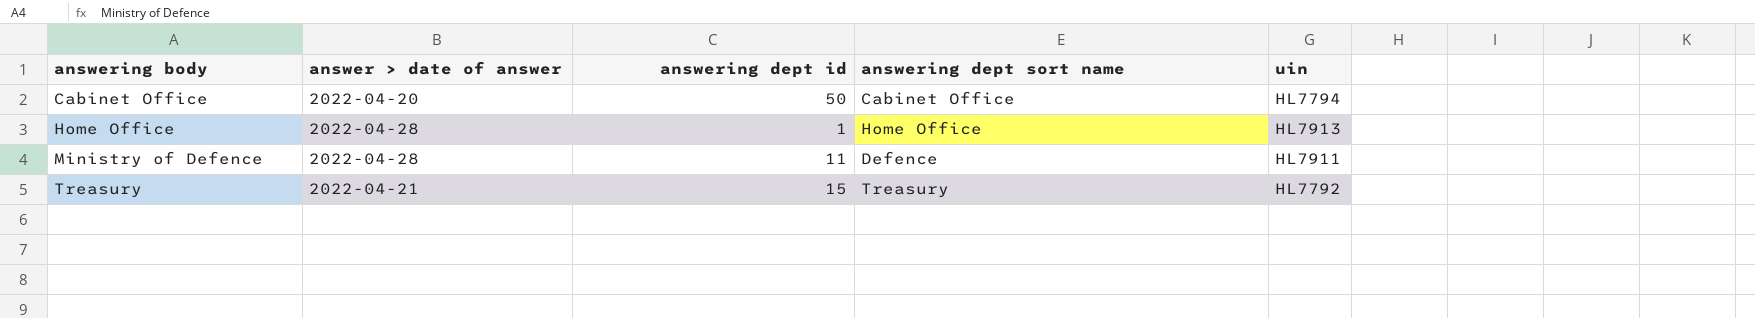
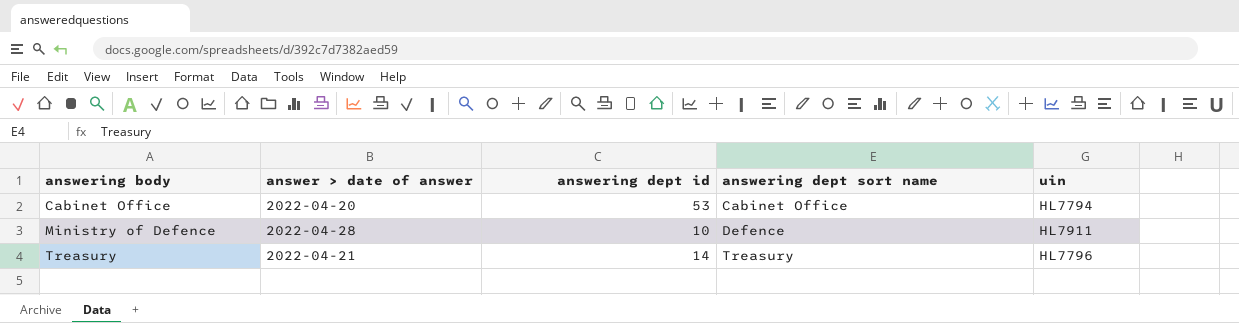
row Home Office: 2022-04-28 | 1 | Home Office | HL7913 -> none
Cabinet Office | answering dept id: 50 -> 53
Ministry of Defence | answering dept id: 11 -> 10
Treasury | answering dept id: 15 -> 14
Treasury | uin: HL7792 -> HL7796

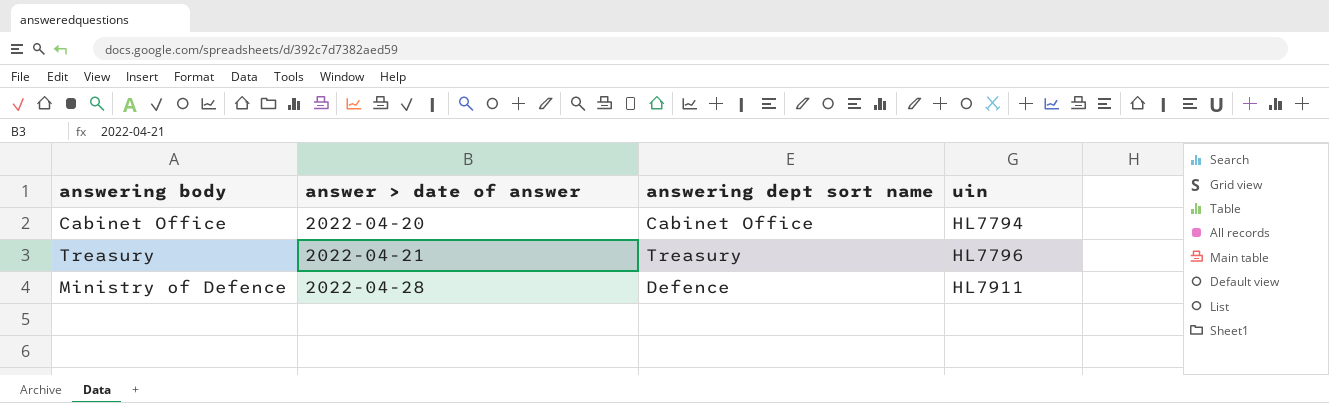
row order: answering body ascending -> answer > date of answer ascending
column answering dept id | position: 3 -> none

